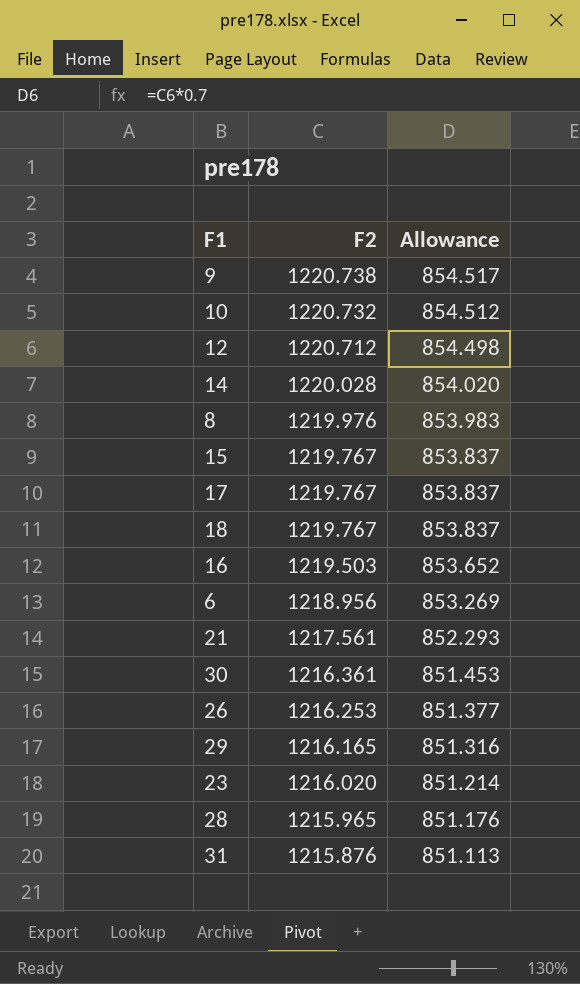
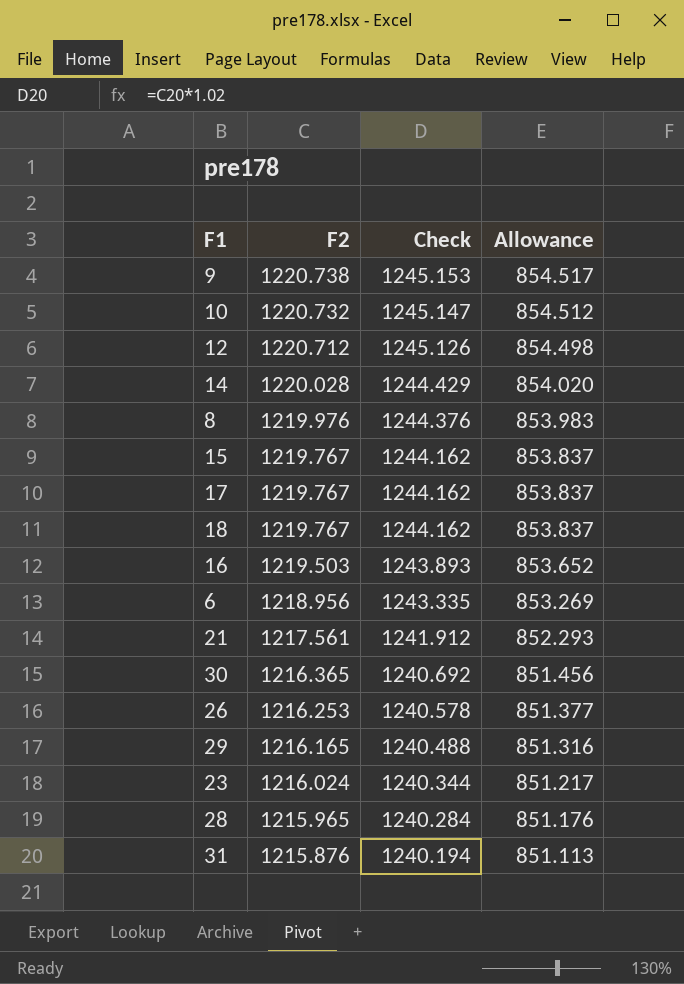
column Check | formula: none -> [F2] * 1.02
30 | F2: 1216.361 -> 1216.365
30 | Allowance: 851.453 -> 851.456
23 | F2: 1216.020 -> 1216.024
23 | Allowance: 851.214 -> 851.217

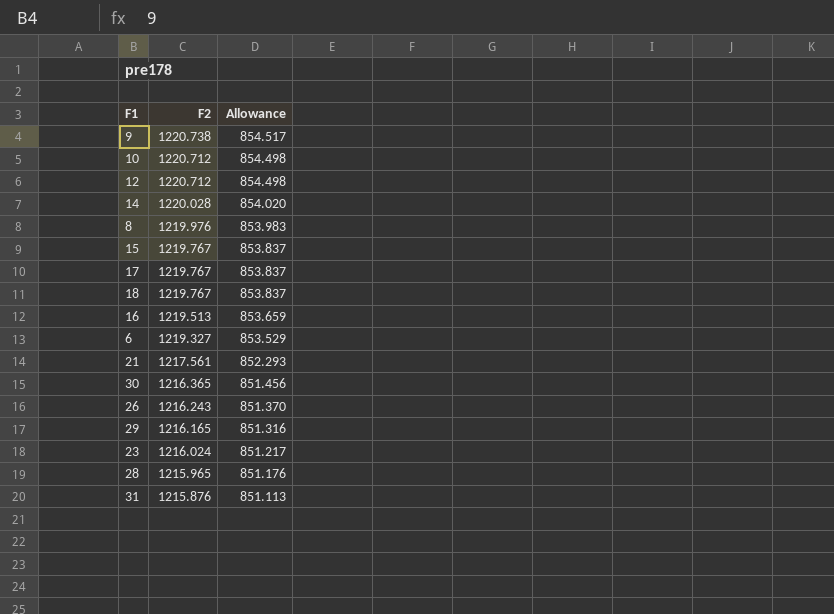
column Check | formula: [F2] * 1.02 -> none
10 | F2: 1220.732 -> 1220.712
10 | Allowance: 854.512 -> 854.498
16 | F2: 1219.503 -> 1219.513
16 | Allowance: 853.652 -> 853.659
6 | F2: 1218.956 -> 1219.327
6 | Allowance: 853.269 -> 853.529
26 | F2: 1216.253 -> 1216.243
26 | Allowance: 851.377 -> 851.370

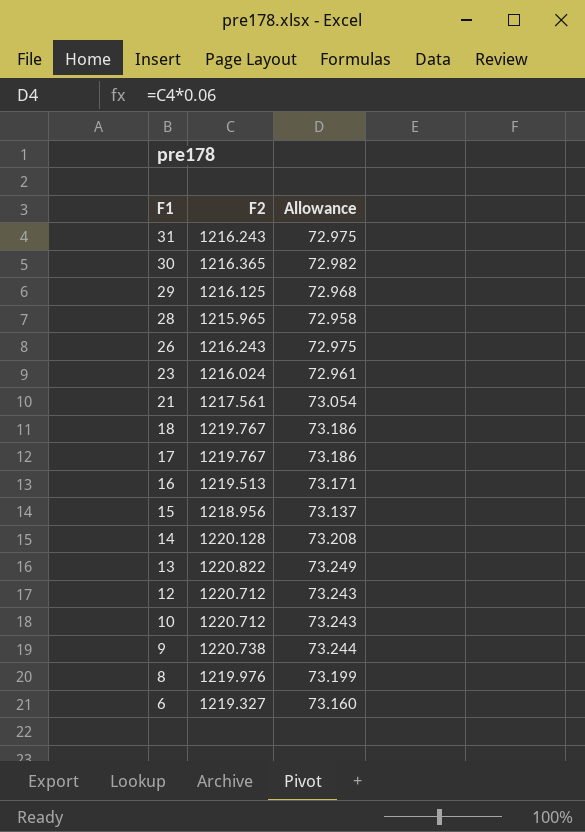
row order: F2 descending -> F1 descending
column Allowance | formula: [F2] * 0.7 -> [F2] * 0.06
31 | F2: 1215.876 -> 1216.243
29 | F2: 1216.165 -> 1216.125
15 | F2: 1219.767 -> 1218.956
14 | F2: 1220.028 -> 1220.128
row 13: none -> 1220.822 | 73.249

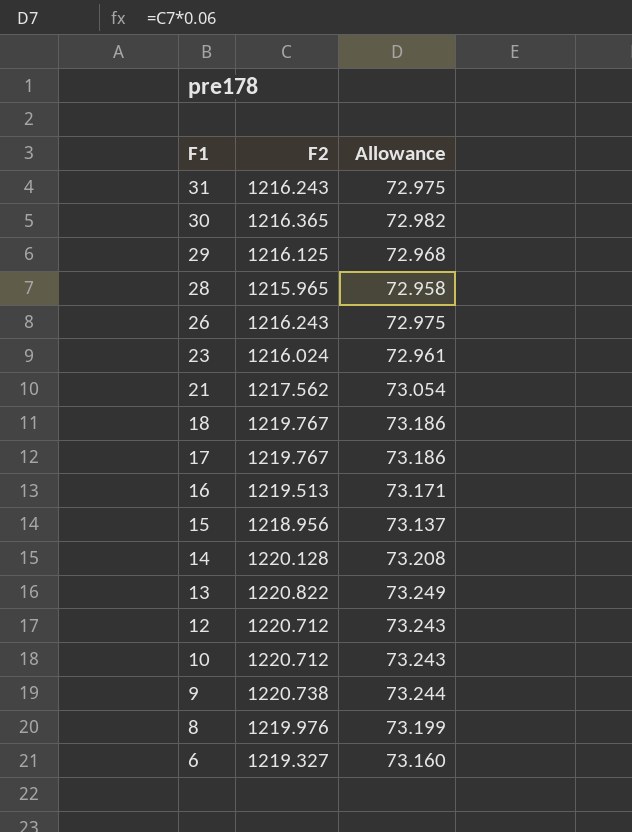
21 | F2: 1217.561 -> 1217.562

